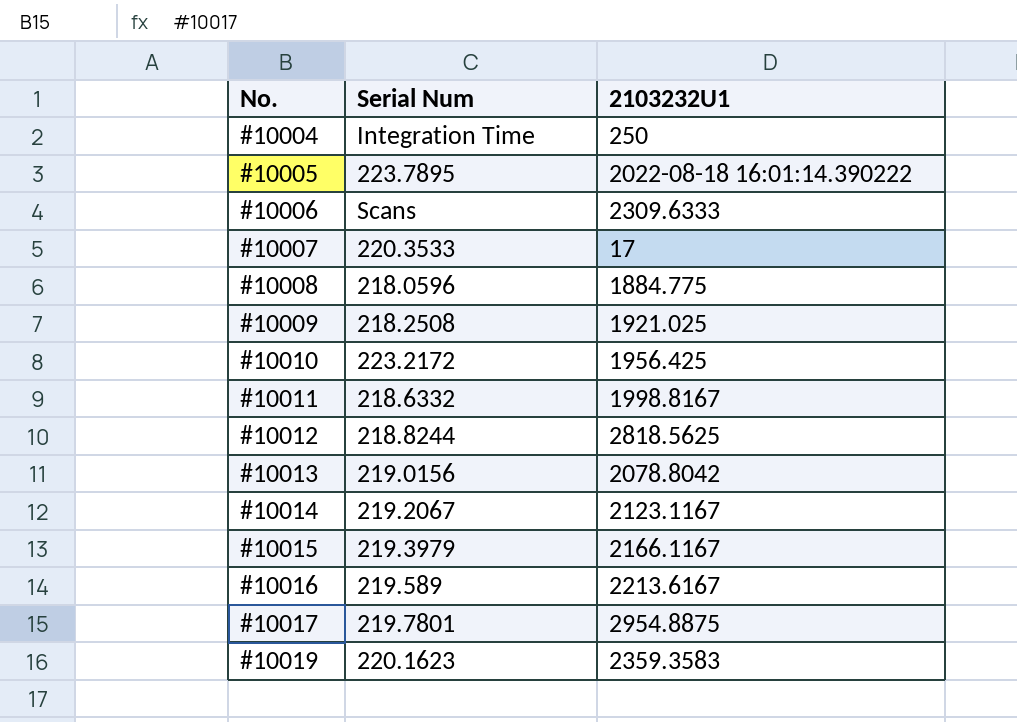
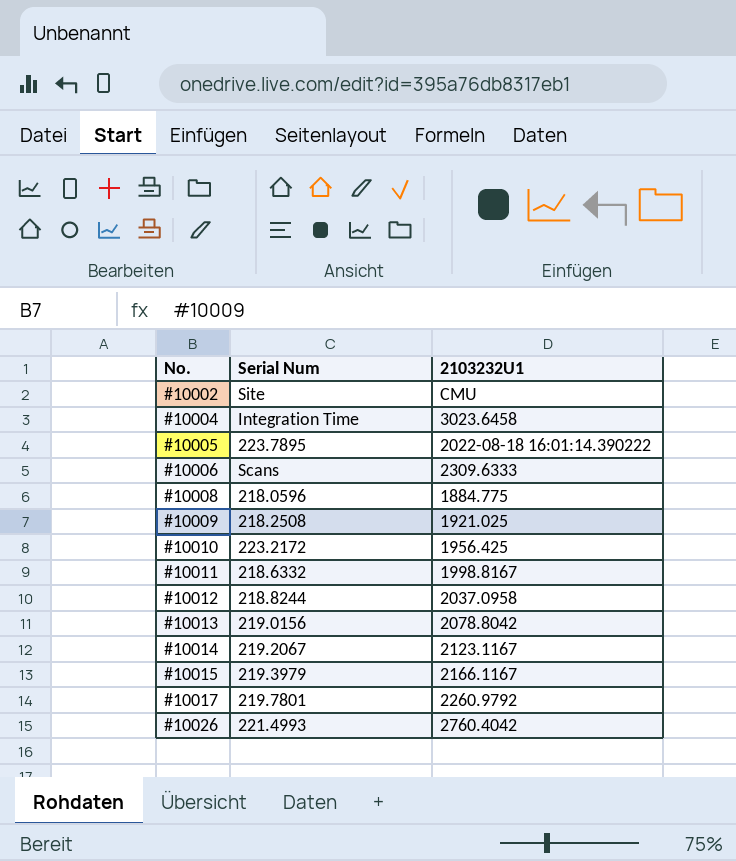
row #10007: 220.3533 | 17 -> none
row #10016: 219.589 | 2213.6167 -> none
row #10019: 220.1623 | 2359.3583 -> none
row #10002: none -> Site | CMU
#10004 | 2103232U1: 250 -> 3023.6458
#10012 | 2103232U1: 2818.5625 -> 2037.0958
#10017 | 2103232U1: 2954.8875 -> 2260.9792
row #10026: none -> 221.4993 | 2760.4042

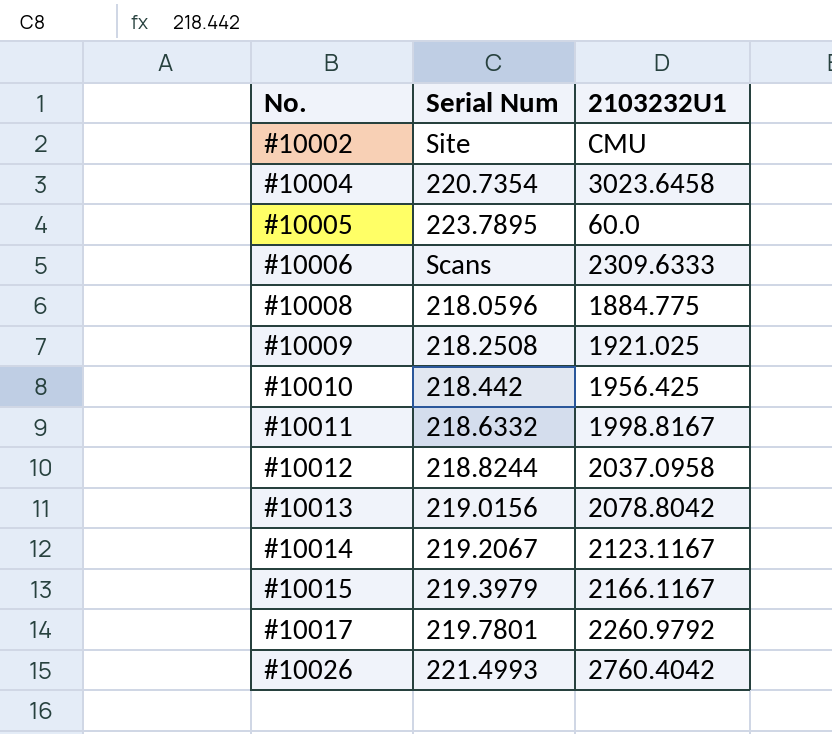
#10004 | Serial Num: Integration Time -> 220.7354
#10005 | 2103232U1: 2022-08-18 16:01:14.390222 -> 60.0
#10010 | Serial Num: 223.2172 -> 218.442

